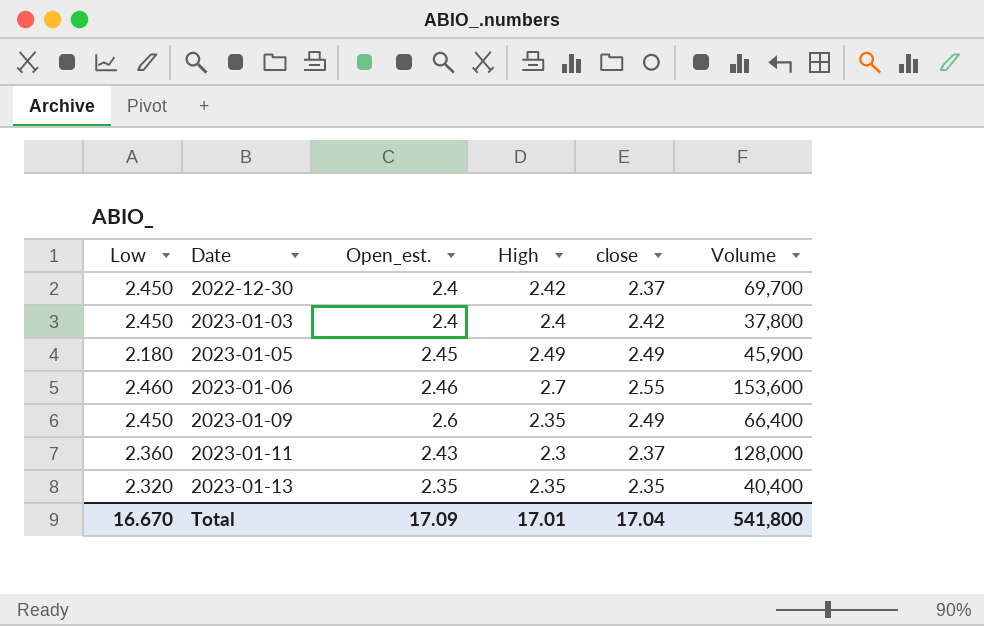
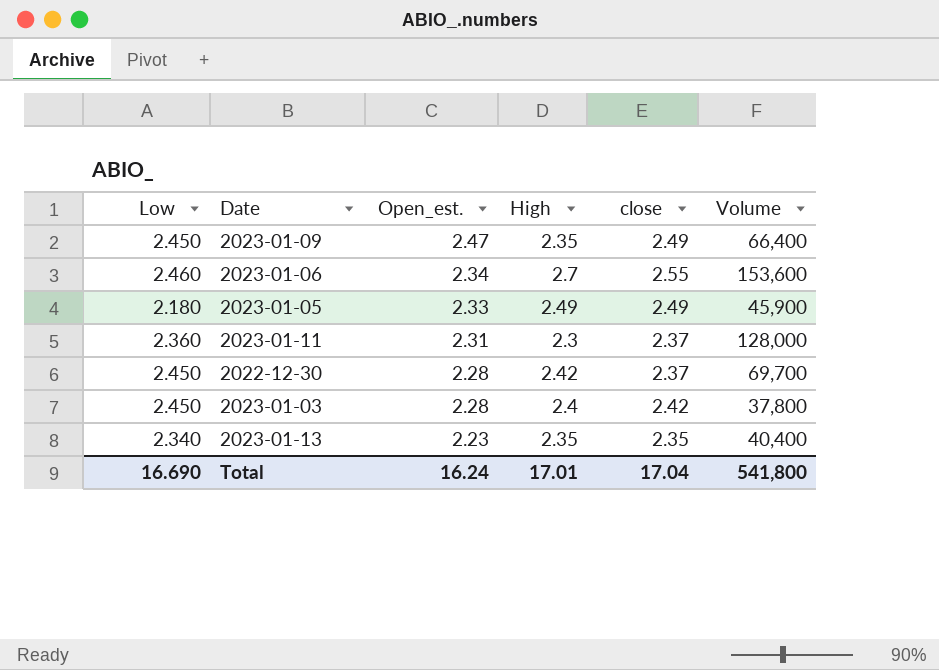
row order: Date ascending -> Open_est. descending
2023-01-09 | Open_est.: 2.6 -> 2.47
2023-01-06 | Open_est.: 2.46 -> 2.34
2023-01-05 | Open_est.: 2.45 -> 2.33
2023-01-11 | Open_est.: 2.43 -> 2.31
2022-12-30 | Open_est.: 2.4 -> 2.28
2023-01-03 | Open_est.: 2.4 -> 2.28
2023-01-13 | Low: 2.320 -> 2.340
2023-01-13 | Open_est.: 2.35 -> 2.23
Total | Low: 16.670 -> 16.690
Total | Open_est.: 17.09 -> 16.24

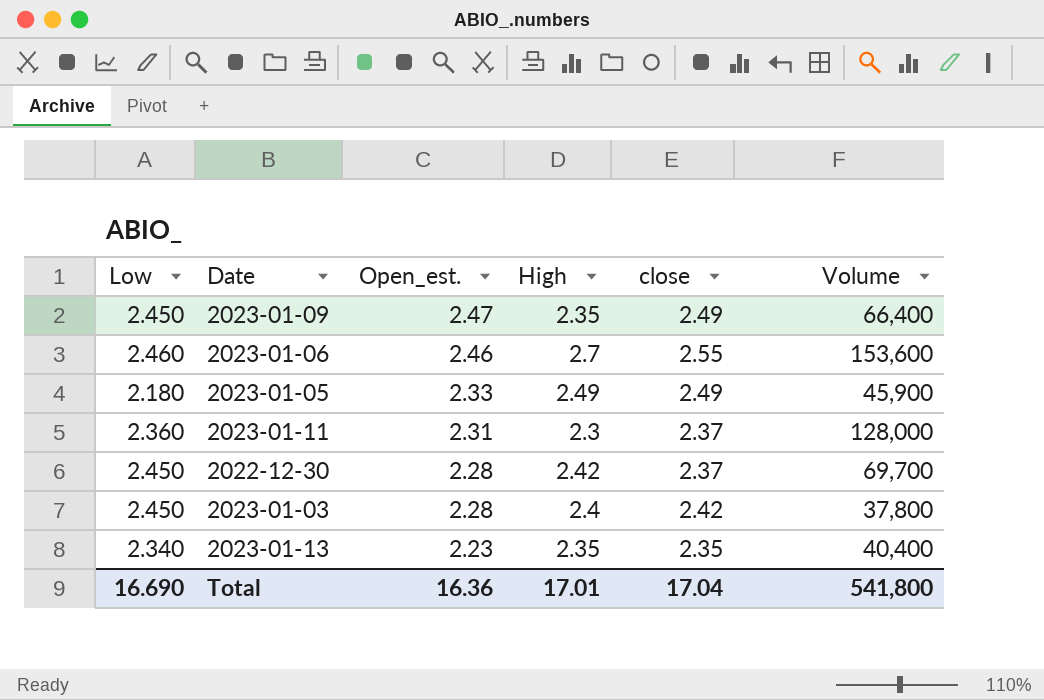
2023-01-06 | Open_est.: 2.34 -> 2.46
Total | Open_est.: 16.24 -> 16.36

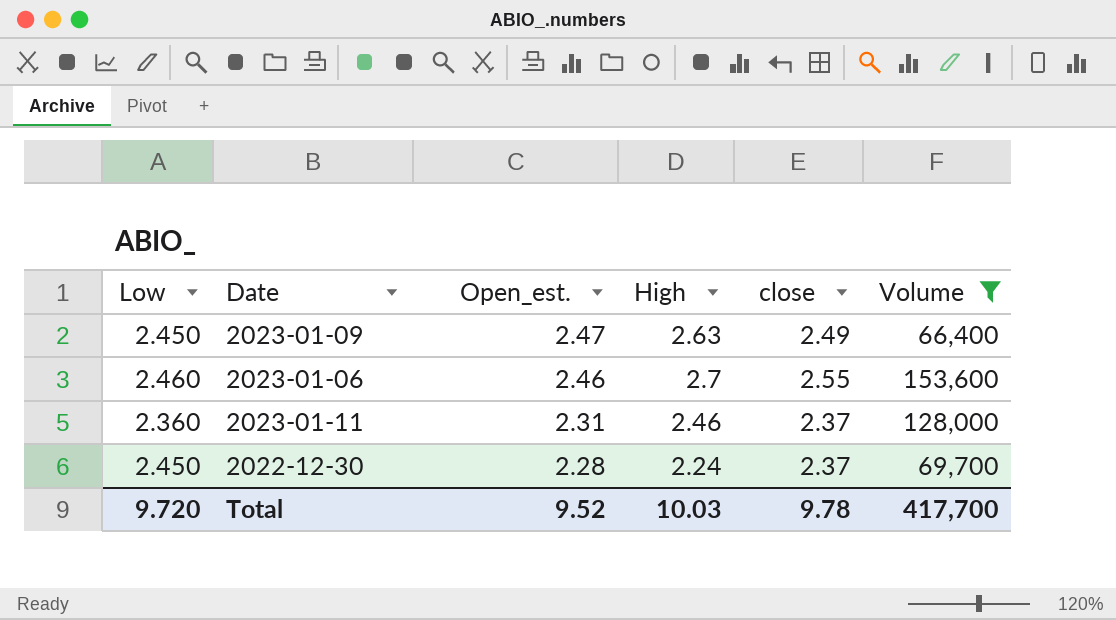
filter: none -> Volume >= 66,400
2023-01-09 | High: 2.35 -> 2.63
2023-01-11 | High: 2.3 -> 2.46
2022-12-30 | High: 2.42 -> 2.24
Total | Low: 16.690 -> 9.720
Total | Open_est.: 16.36 -> 9.52
Total | High: 17.01 -> 10.03
Total | close: 17.04 -> 9.78
Total | Volume: 541,800 -> 417,700

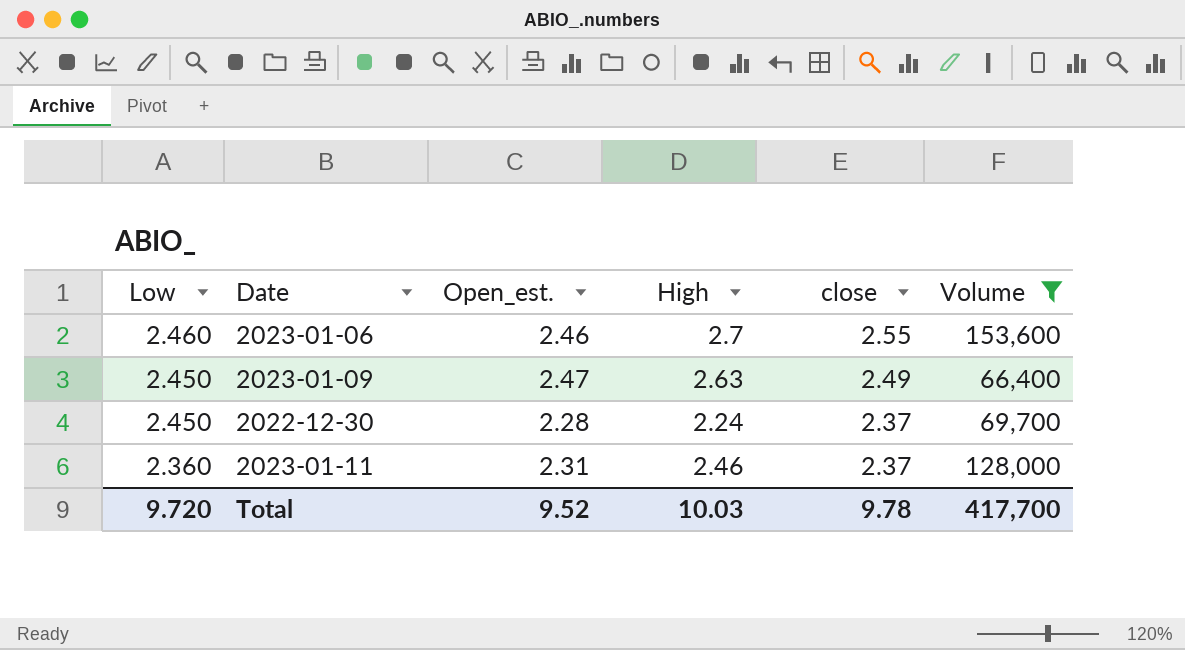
row order: Open_est. descending -> Low descending

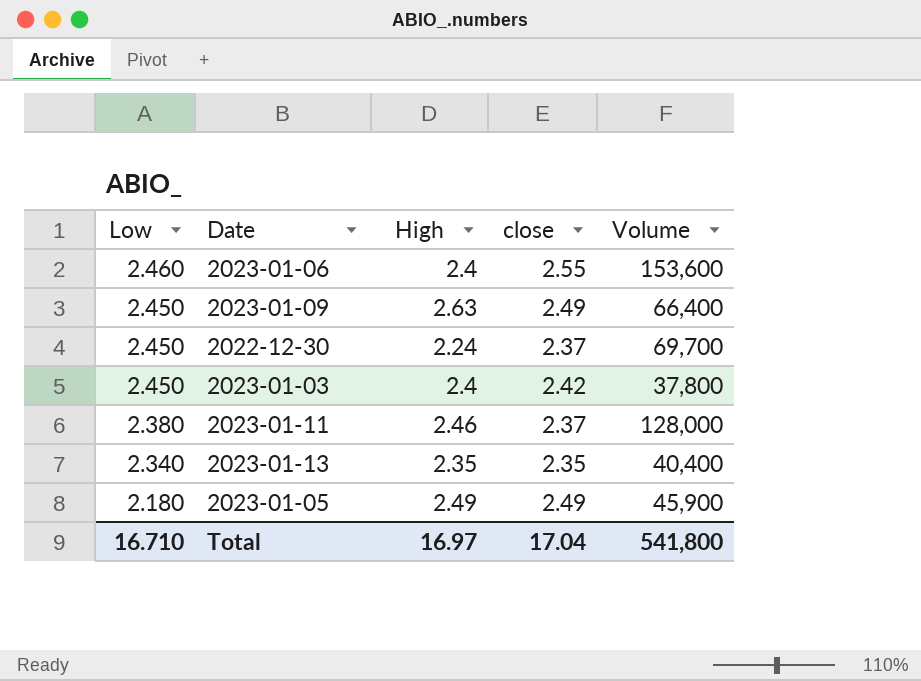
filter: Volume >= 66,400 -> none
column Open_est. | position: 3 -> none
2023-01-06 | High: 2.7 -> 2.4
2023-01-11 | Low: 2.360 -> 2.380
Total | Low: 9.720 -> 16.710
Total | High: 10.03 -> 16.97
Total | close: 9.78 -> 17.04
Total | Volume: 417,700 -> 541,800

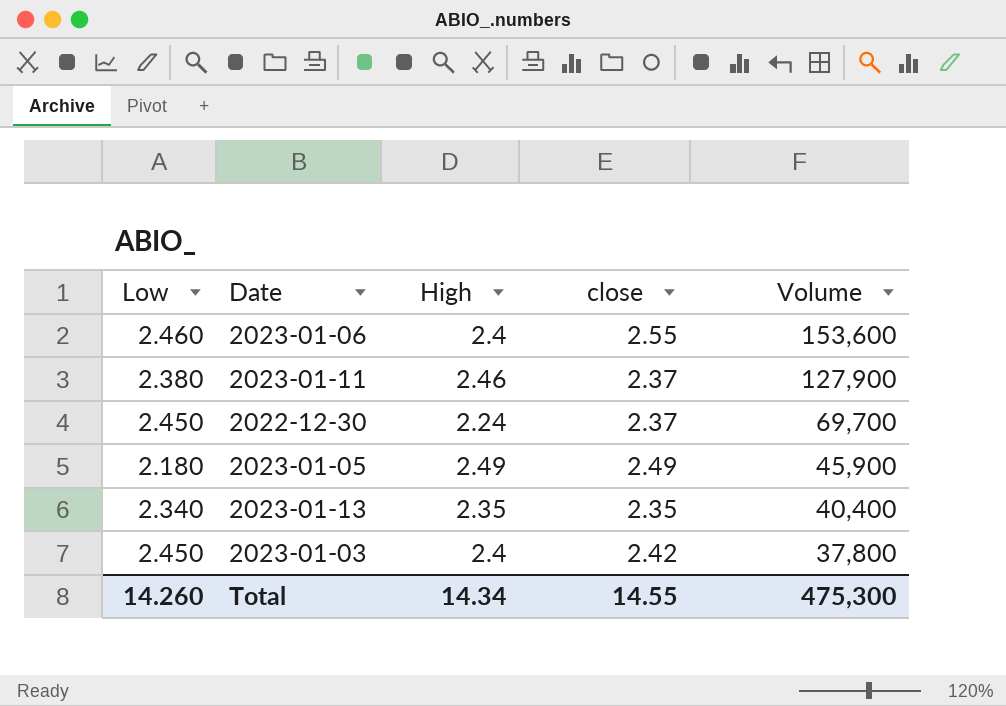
row order: Low descending -> Volume descending
row 2023-01-09: 2.450 | 2.63 | 2.49 | 66,400 -> none
2023-01-11 | Volume: 128,000 -> 127,900
Total | Low: 16.710 -> 14.260
Total | High: 16.97 -> 14.34
Total | close: 17.04 -> 14.55
Total | Volume: 541,800 -> 475,300

